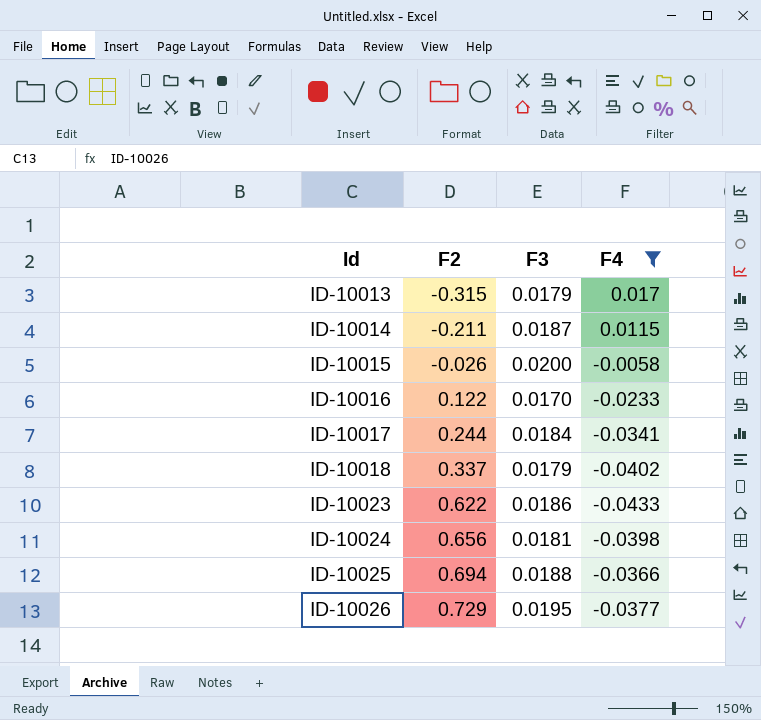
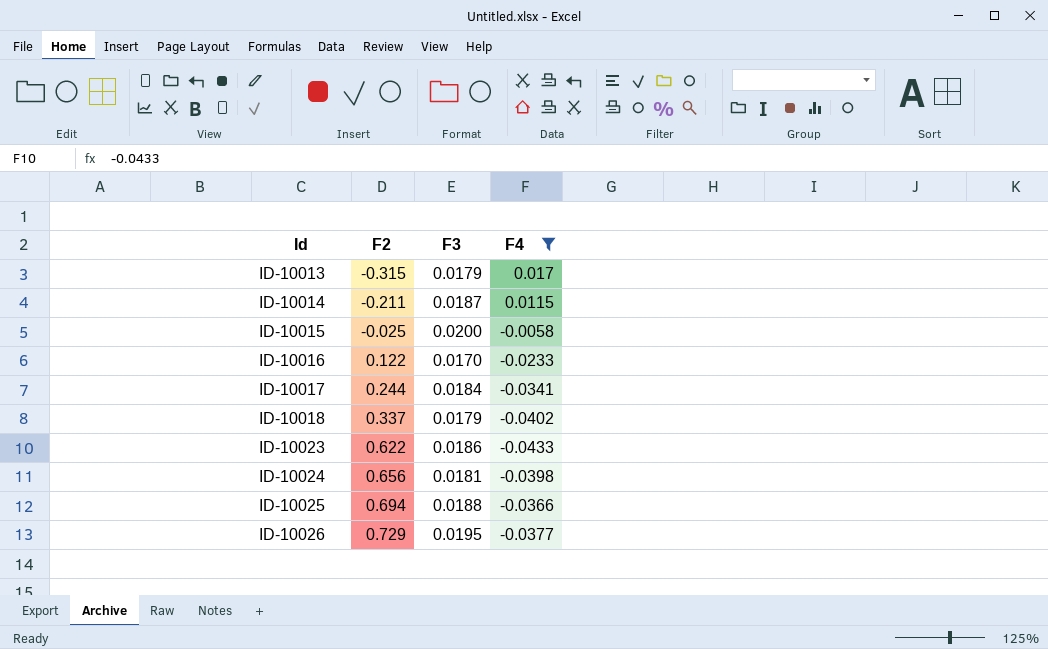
ID-10015 | F2: -0.026 -> -0.025

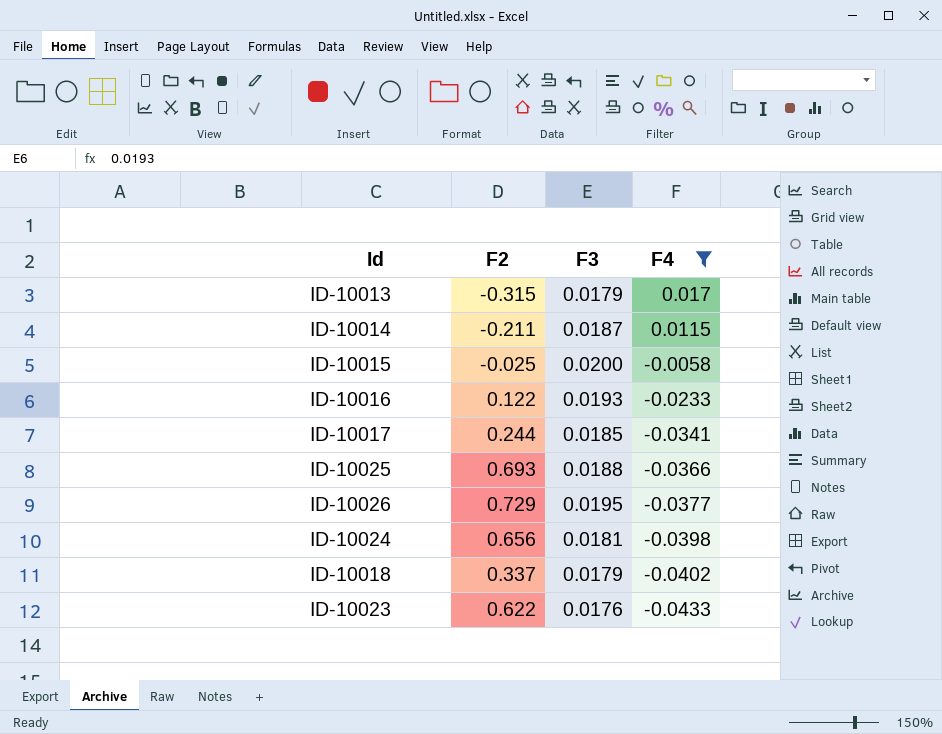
row order: Id ascending -> F4 descending
ID-10016 | F3: 0.0170 -> 0.0193
ID-10017 | F3: 0.0184 -> 0.0185
ID-10025 | F2: 0.694 -> 0.693
ID-10023 | F3: 0.0186 -> 0.0176

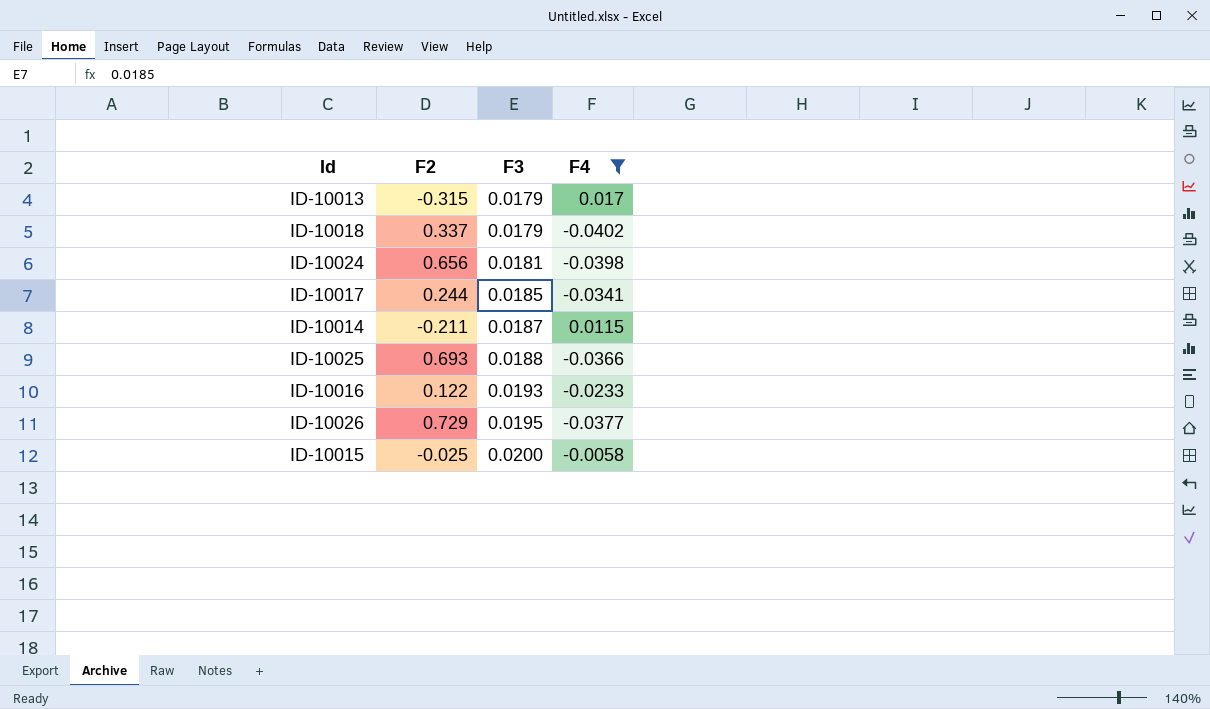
row order: F4 descending -> F3 ascending
row ID-10023: 0.622 | 0.0176 | -0.0433 -> none

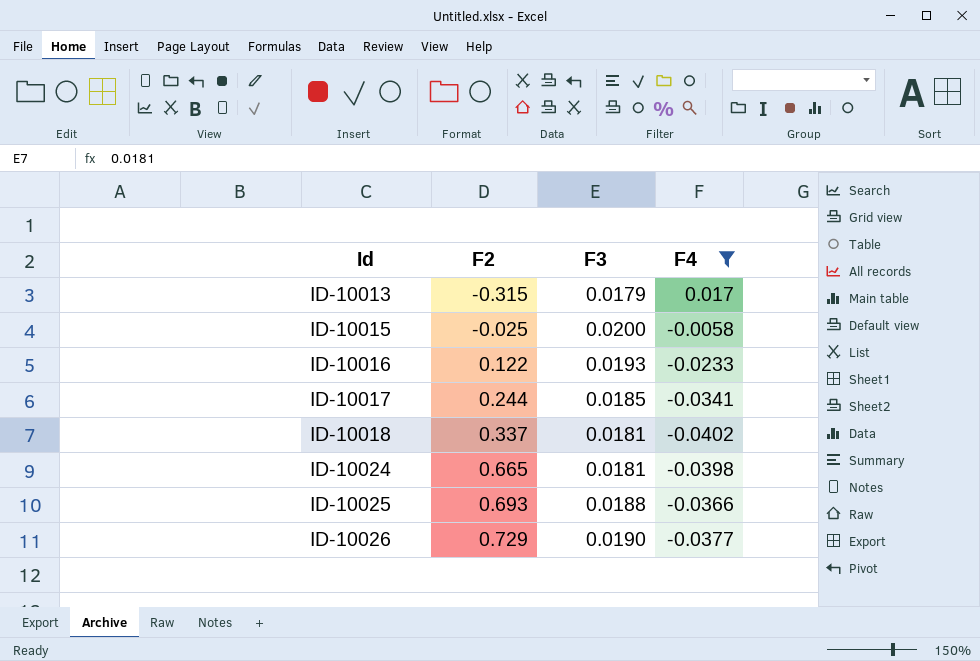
row order: F3 ascending -> Id ascending
row ID-10014: -0.211 | 0.0187 | 0.0115 -> none
ID-10018 | F3: 0.0179 -> 0.0181
ID-10024 | F2: 0.656 -> 0.665
ID-10026 | F3: 0.0195 -> 0.0190

